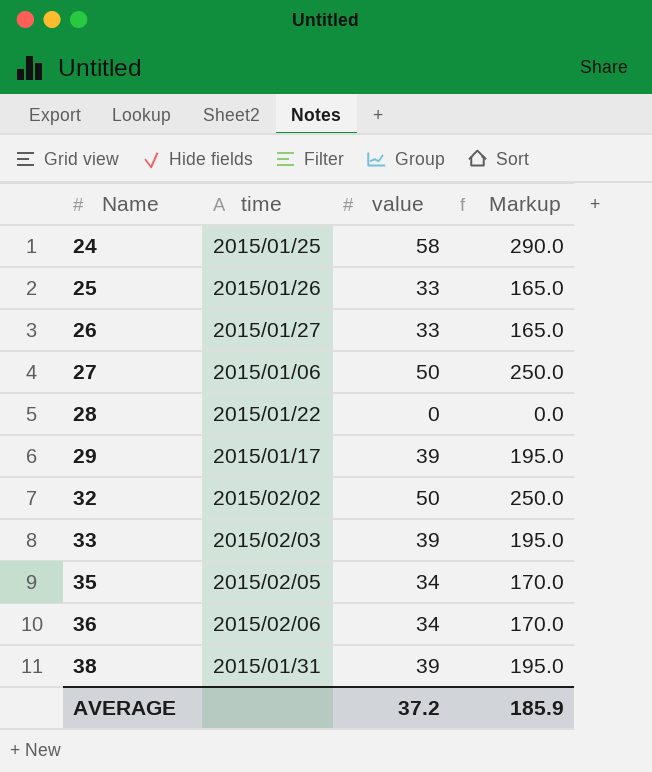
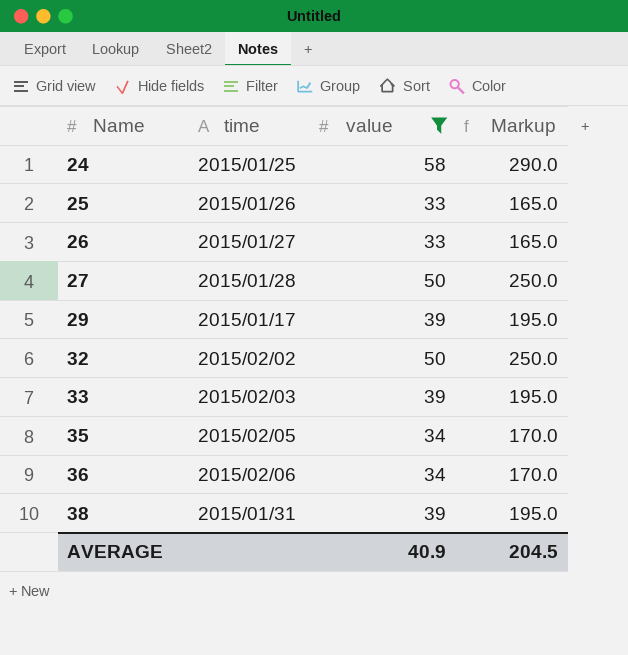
filter: none -> value != 0
27 | time: 2015/01/06 -> 2015/01/28
AVERAGE | value: 37.2 -> 40.9
AVERAGE | Markup: 185.9 -> 204.5

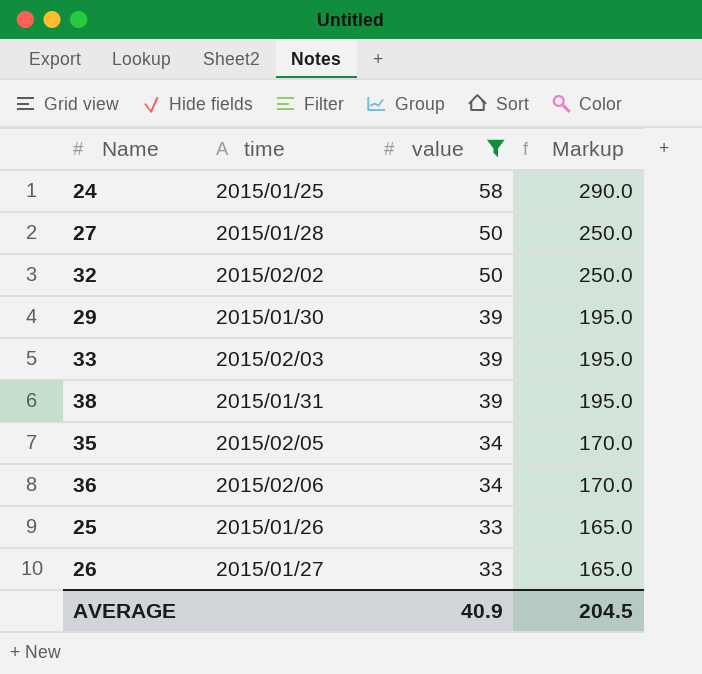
row order: Name ascending -> value descending
29 | time: 2015/01/17 -> 2015/01/30

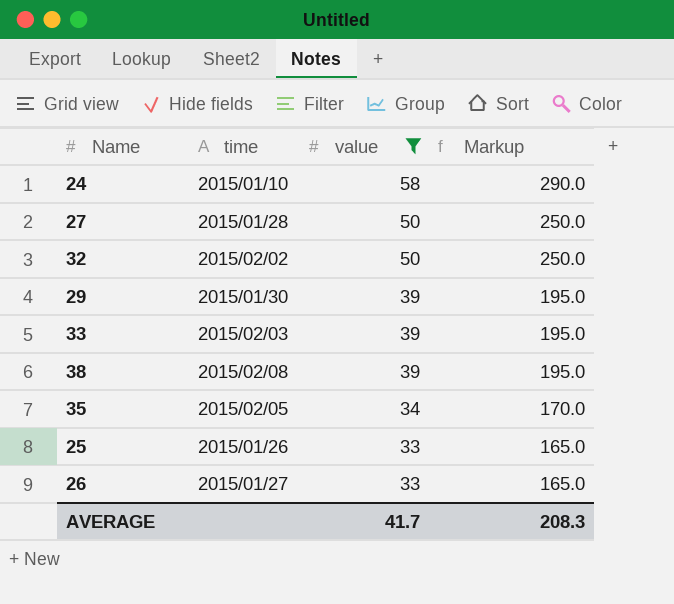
row 36: 2015/02/06 | 34 | 170.0 -> none
24 | time: 2015/01/25 -> 2015/01/10
38 | time: 2015/01/31 -> 2015/02/08
AVERAGE | value: 40.9 -> 41.7
AVERAGE | Markup: 204.5 -> 208.3

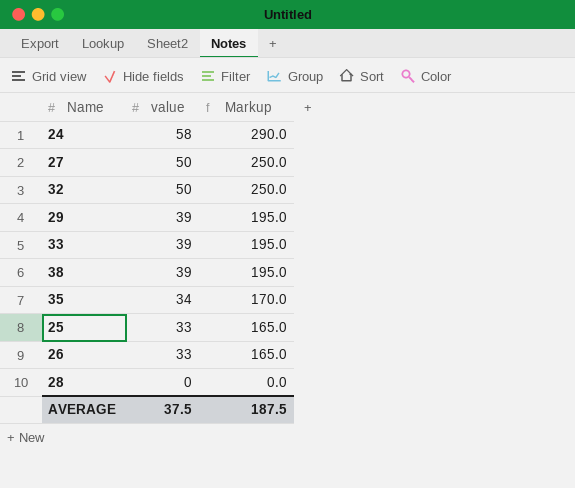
filter: value != 0 -> none
column time | position: 2 -> none
AVERAGE | value: 41.7 -> 37.5
AVERAGE | Markup: 208.3 -> 187.5

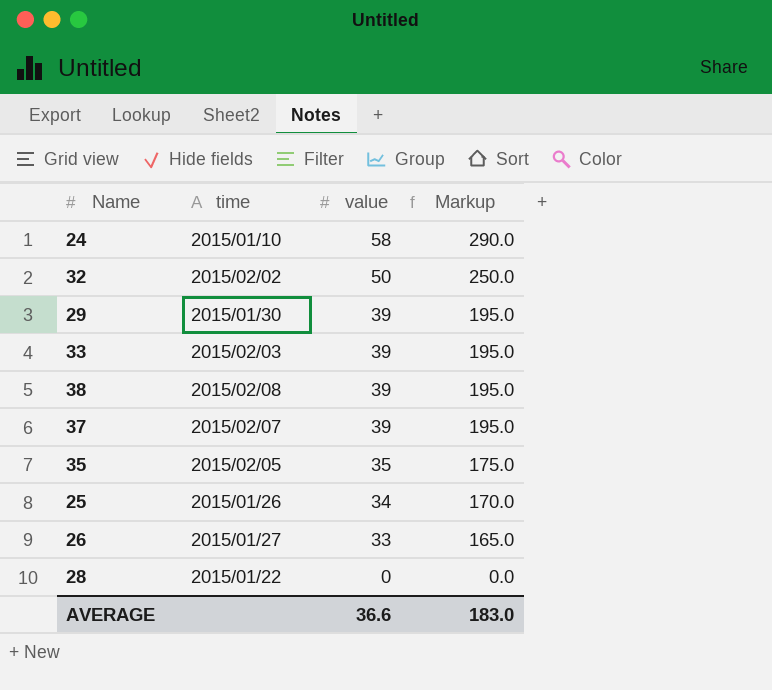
column time | position: none -> 2
row 27: 50 | 250.0 -> none
row 37: none -> 2015/02/07 | 39 | 195.0
35 | value: 34 -> 35
35 | Markup: 170.0 -> 175.0
25 | value: 33 -> 34
25 | Markup: 165.0 -> 170.0
AVERAGE | value: 37.5 -> 36.6
AVERAGE | Markup: 187.5 -> 183.0

